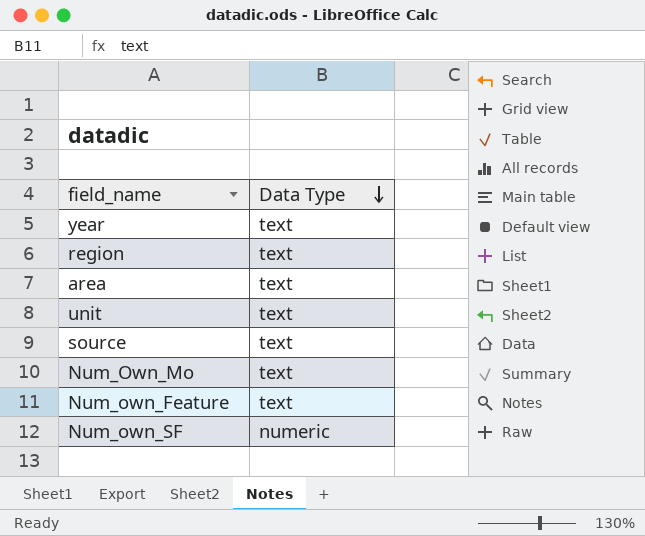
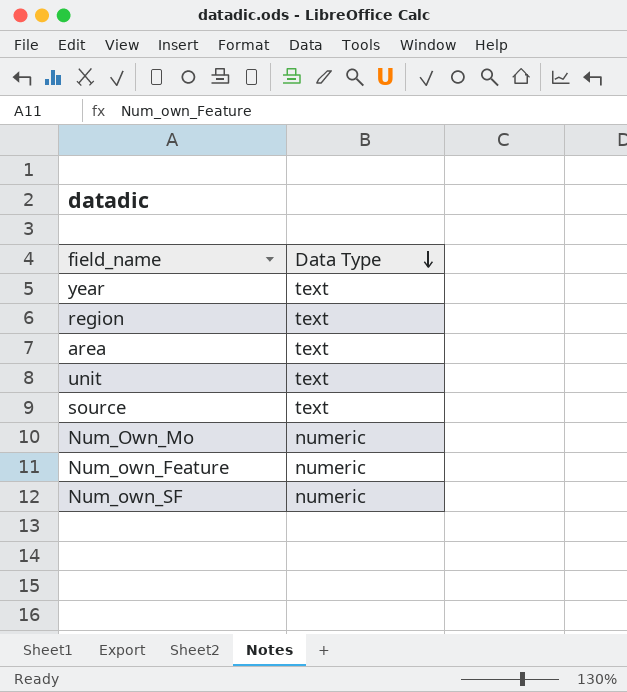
Num_Own_Mo | Data Type: text -> numeric
Num_own_Feature | Data Type: text -> numeric

